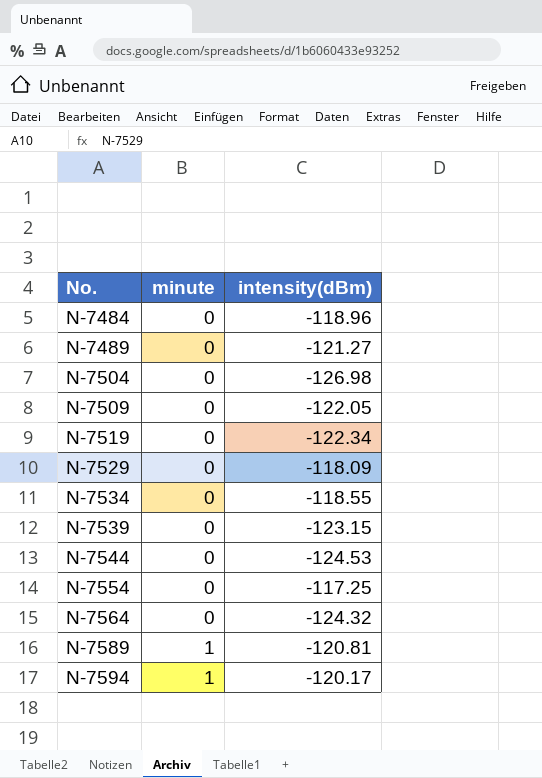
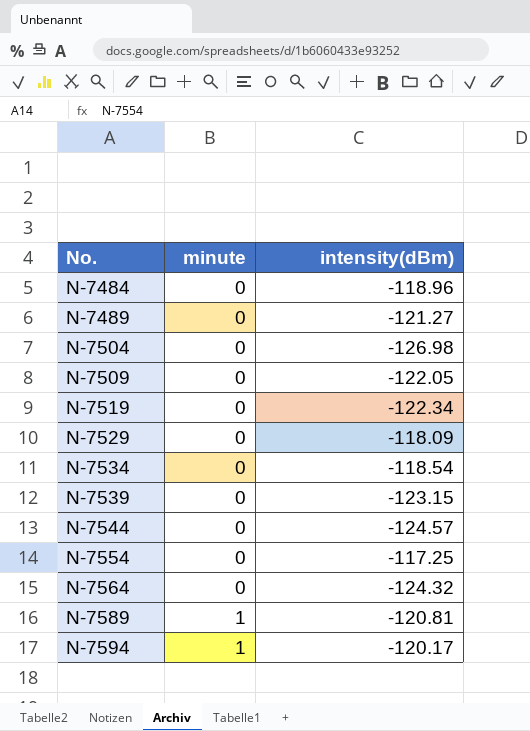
N-7534 | intensity(dBm): -118.55 -> -118.54
N-7544 | intensity(dBm): -124.53 -> -124.57

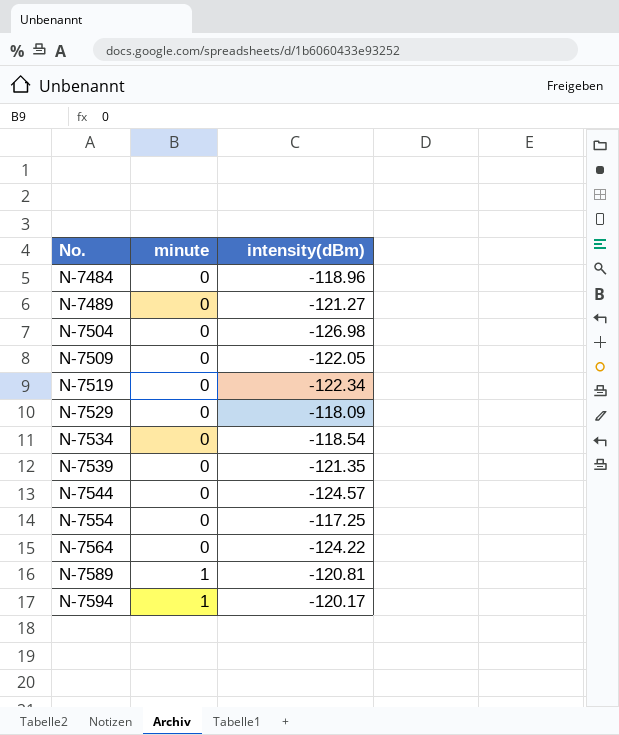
N-7539 | intensity(dBm): -123.15 -> -121.35
N-7564 | intensity(dBm): -124.32 -> -124.22

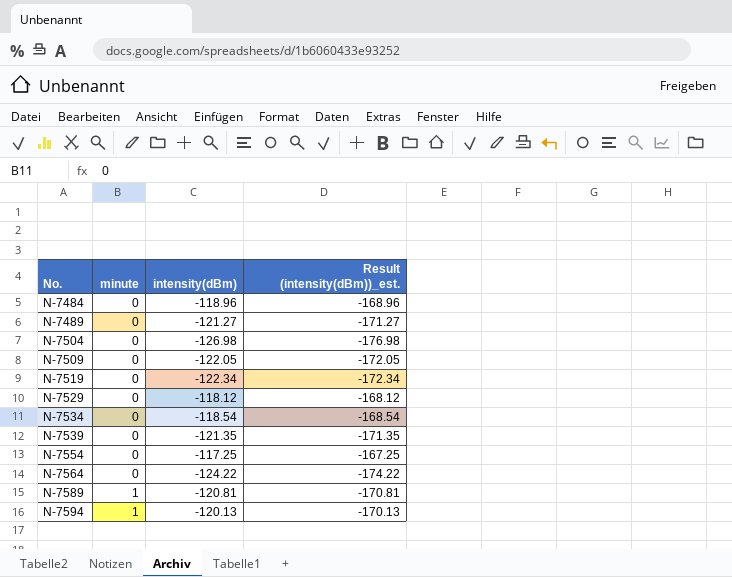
column Result (intensity(dBm))_est. | formula: none -> [intensity(dBm)] - 50
row N-7544: 0 | -124.57 -> none
N-7529 | intensity(dBm): -118.09 -> -118.12
N-7594 | intensity(dBm): -120.17 -> -120.13

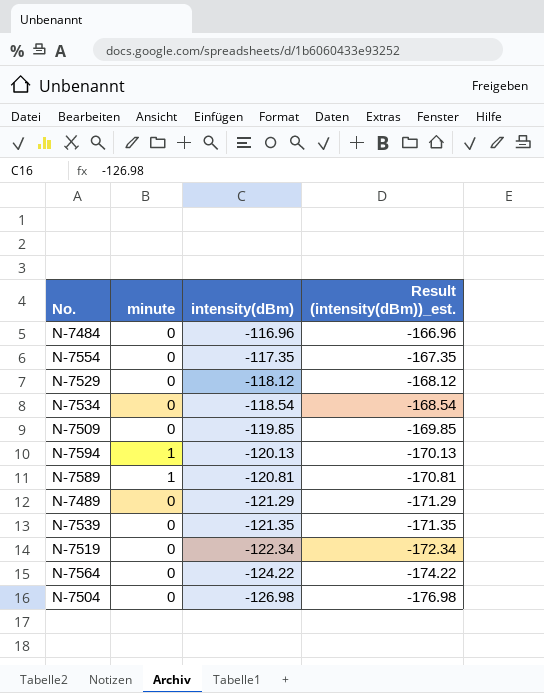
row order: No. ascending -> intensity(dBm) descending
N-7484 | intensity(dBm): -118.96 -> -116.96
N-7484 | Result (intensity(dBm))_est.: -168.96 -> -166.96
N-7554 | intensity(dBm): -117.25 -> -117.35
N-7554 | Result (intensity(dBm))_est.: -167.25 -> -167.35
N-7509 | intensity(dBm): -122.05 -> -119.85
N-7509 | Result (intensity(dBm))_est.: -172.05 -> -169.85
N-7489 | intensity(dBm): -121.27 -> -121.29
N-7489 | Result (intensity(dBm))_est.: -171.27 -> -171.29

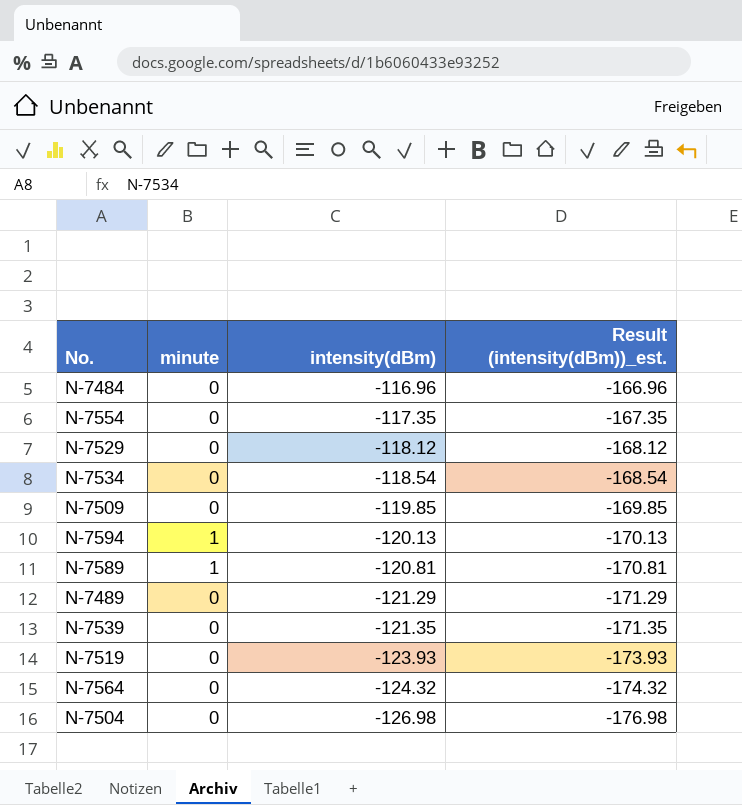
N-7519 | intensity(dBm): -122.34 -> -123.93
N-7519 | Result (intensity(dBm))_est.: -172.34 -> -173.93
N-7564 | intensity(dBm): -124.22 -> -124.32
N-7564 | Result (intensity(dBm))_est.: -174.22 -> -174.32

